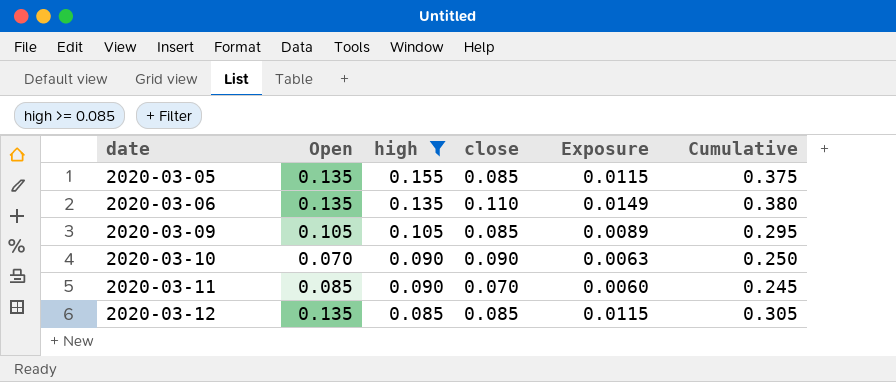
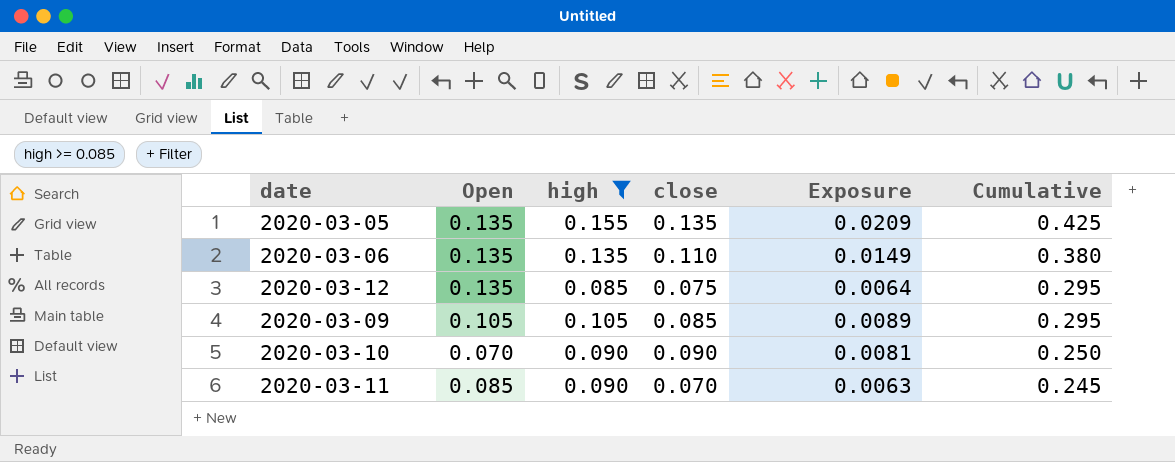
row order: date ascending -> Cumulative descending
column Exposure | formula: [Open] * [close] -> [high] * [close]
2020-03-05 | close: 0.085 -> 0.135
2020-03-05 | Cumulative: 0.375 -> 0.425
2020-03-12 | close: 0.085 -> 0.075
2020-03-12 | Cumulative: 0.305 -> 0.295

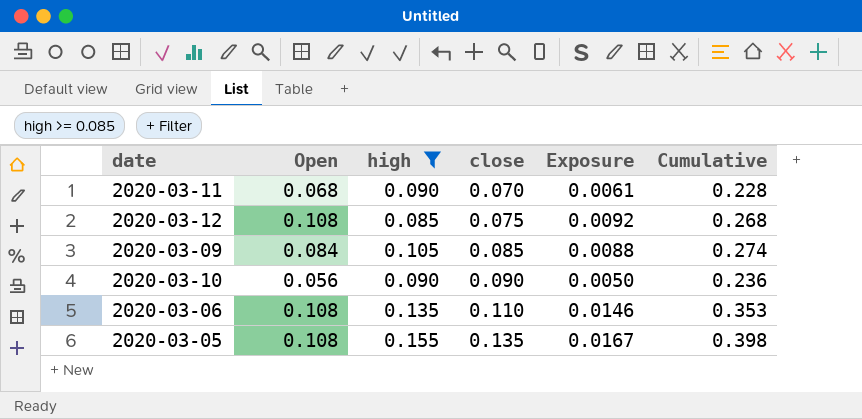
row order: Cumulative descending -> close ascending
column Exposure | formula: [high] * [close] -> [Open] * [high]
2020-03-11 | Open: 0.085 -> 0.068
2020-03-11 | Cumulative: 0.245 -> 0.228
2020-03-12 | Open: 0.135 -> 0.108
2020-03-12 | Cumulative: 0.295 -> 0.268
2020-03-09 | Open: 0.105 -> 0.084
2020-03-09 | Cumulative: 0.295 -> 0.274
2020-03-10 | Open: 0.070 -> 0.056
2020-03-10 | Cumulative: 0.250 -> 0.236
2020-03-06 | Open: 0.135 -> 0.108
2020-03-06 | Cumulative: 0.380 -> 0.353
2020-03-05 | Open: 0.135 -> 0.108
2020-03-05 | Cumulative: 0.425 -> 0.398

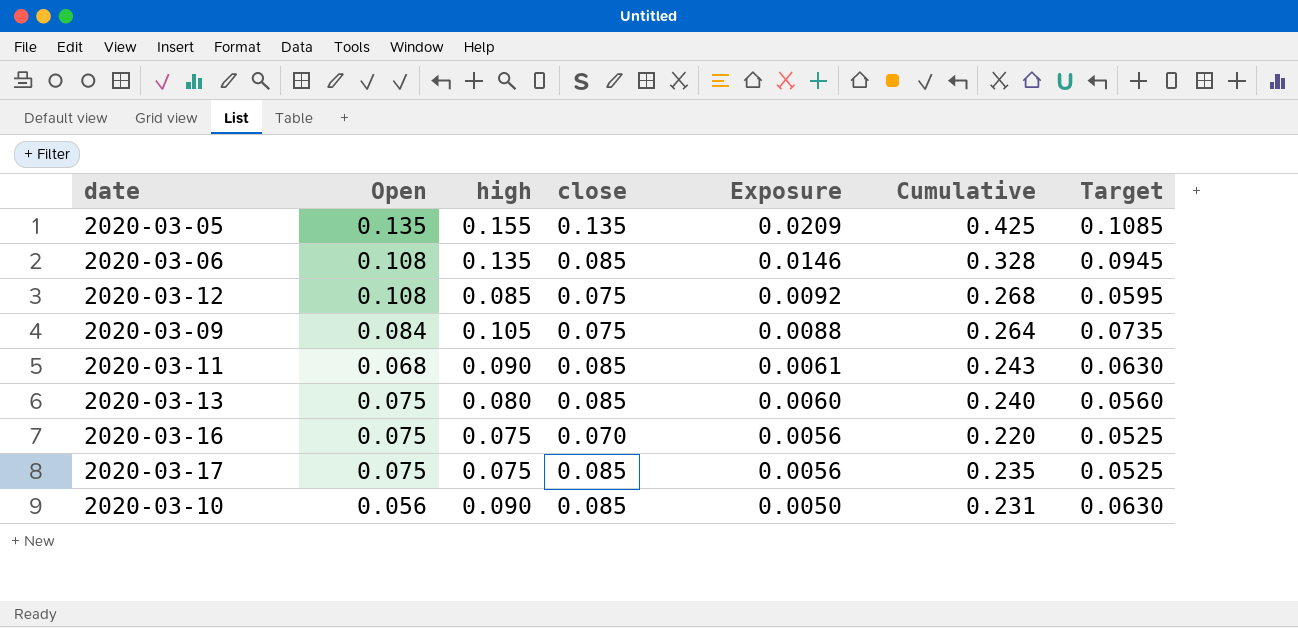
filter: high >= 0.085 -> none
row order: close ascending -> Exposure descending
column Target | formula: none -> [high] * 0.7
2020-03-05 | Open: 0.108 -> 0.135
2020-03-05 | Exposure: 0.0167 -> 0.0209
2020-03-05 | Cumulative: 0.398 -> 0.425
2020-03-06 | close: 0.110 -> 0.085
2020-03-06 | Cumulative: 0.353 -> 0.328
2020-03-09 | close: 0.085 -> 0.075
2020-03-09 | Cumulative: 0.274 -> 0.264
2020-03-11 | close: 0.070 -> 0.085
2020-03-11 | Cumulative: 0.228 -> 0.243
2020-03-10 | close: 0.090 -> 0.085
2020-03-10 | Cumulative: 0.236 -> 0.231

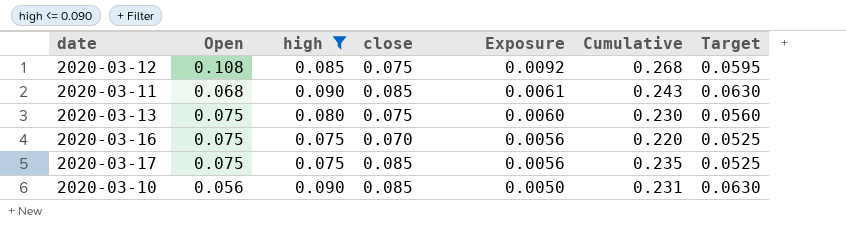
filter: none -> high <= 0.090
2020-03-13 | close: 0.085 -> 0.075
2020-03-13 | Cumulative: 0.240 -> 0.230

